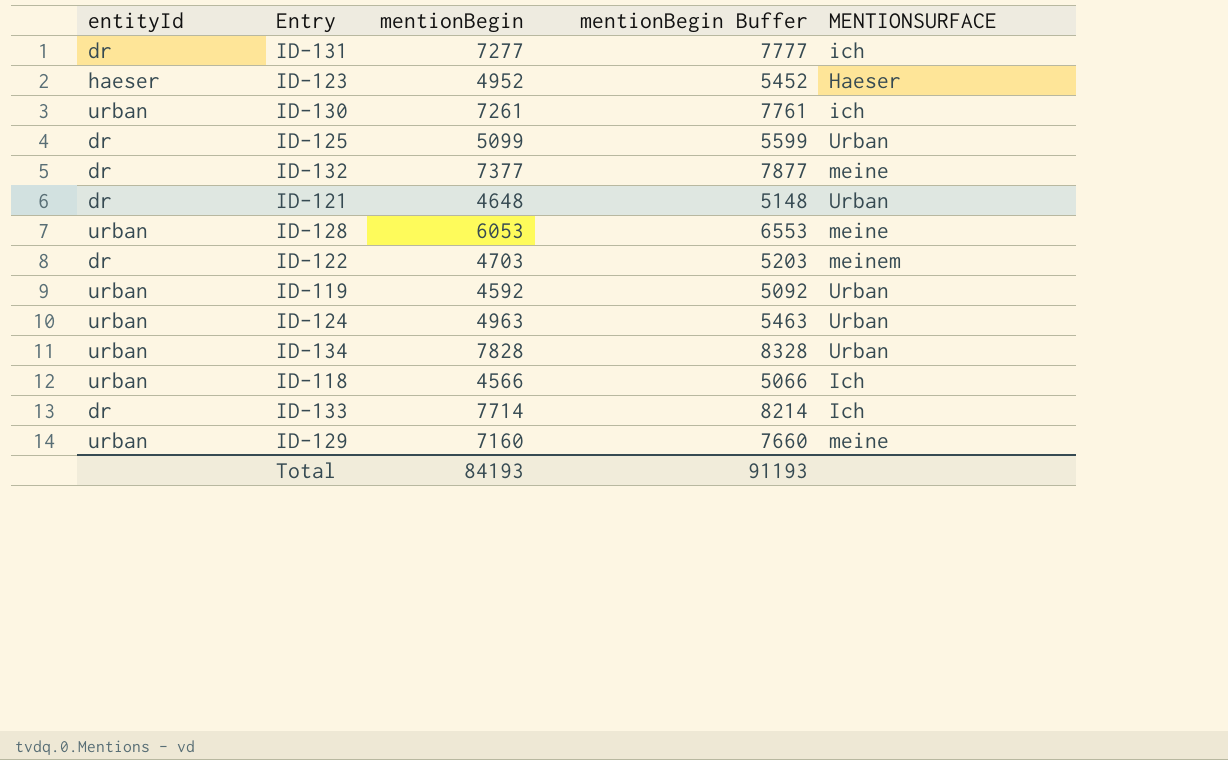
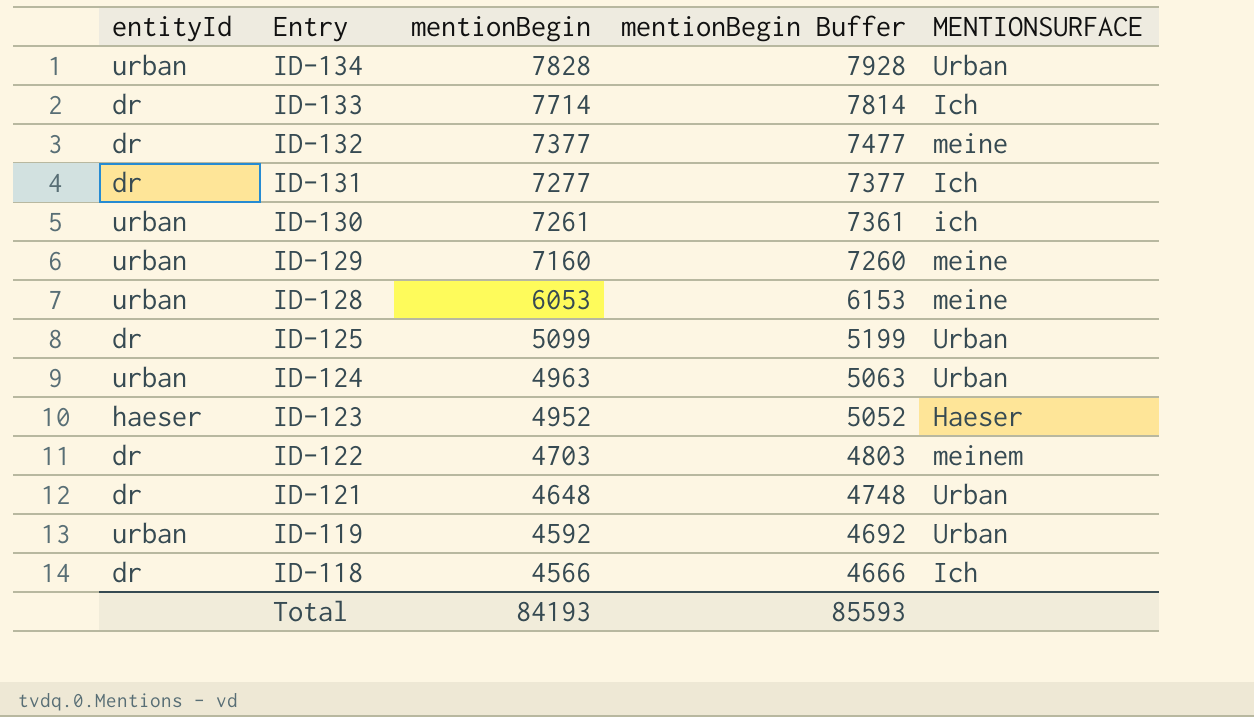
row order: none -> Entry descending
column mentionBegin Buffer | formula: [mentionBegin] + 500 -> [mentionBegin] + 100
ID-131 | MENTIONSURFACE: ich -> Ich
ID-118 | entityId: urban -> dr
Total | mentionBegin Buffer: 91193 -> 85593

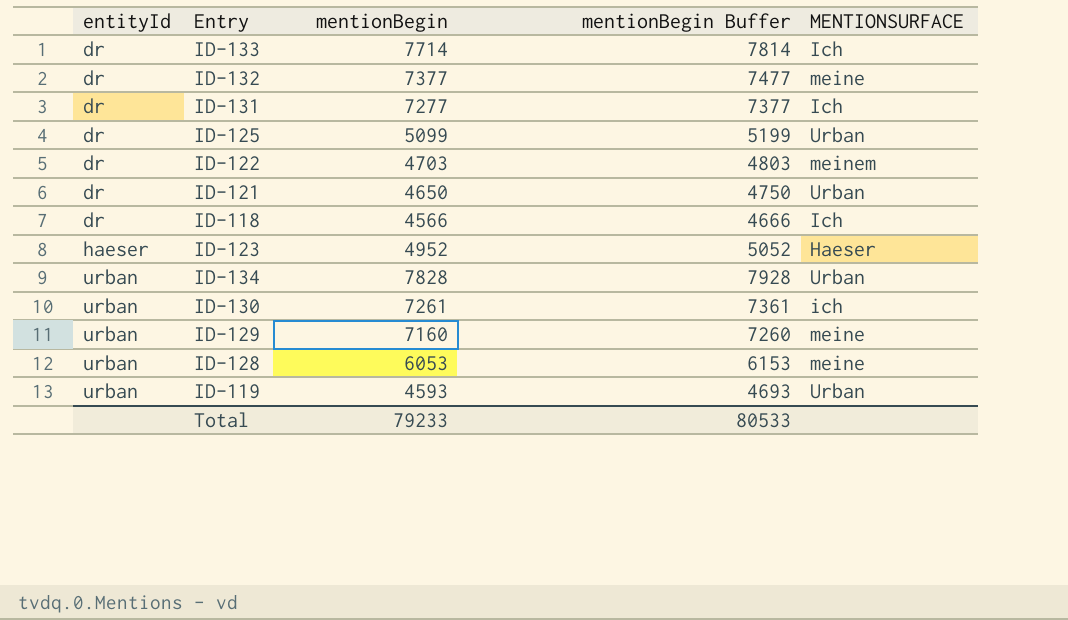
row order: Entry descending -> entityId ascending
row ID-124: urban | 4963 | 5063 | Urban -> none
ID-121 | mentionBegin: 4648 -> 4650
ID-121 | mentionBegin Buffer: 4748 -> 4750
ID-119 | mentionBegin: 4592 -> 4593
ID-119 | mentionBegin Buffer: 4692 -> 4693
Total | mentionBegin: 84193 -> 79233
Total | mentionBegin Buffer: 85593 -> 80533

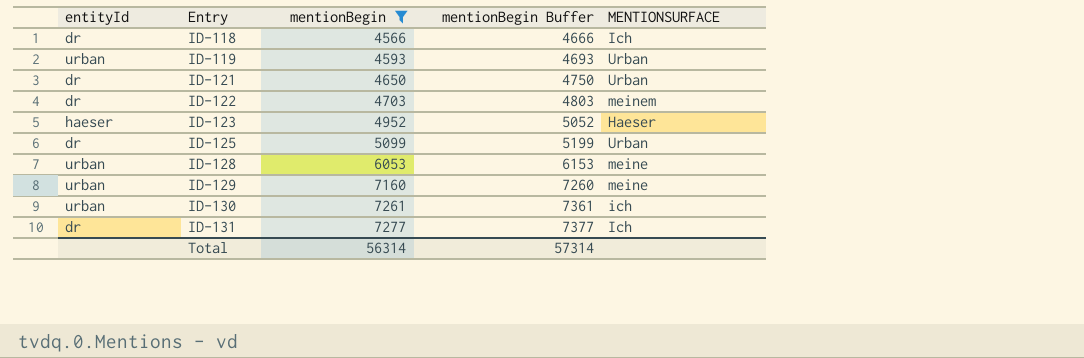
filter: none -> mentionBegin <= 7277
row order: entityId ascending -> Entry ascending
Total | mentionBegin: 79233 -> 56314
Total | mentionBegin Buffer: 80533 -> 57314

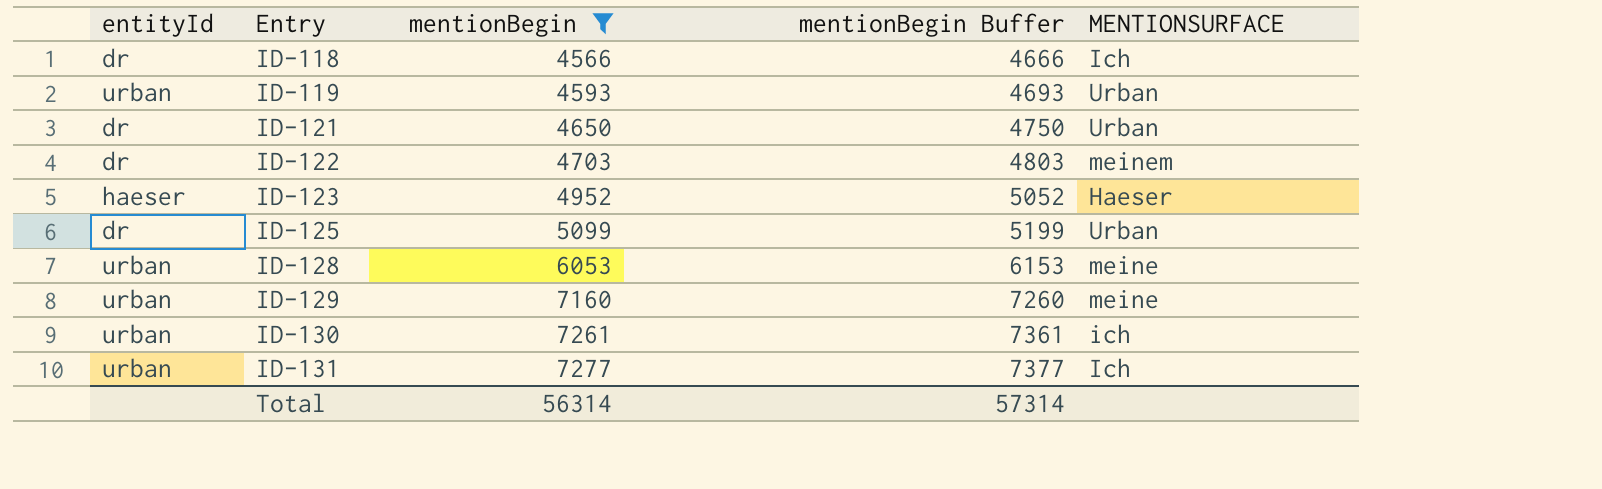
ID-131 | entityId: dr -> urban

